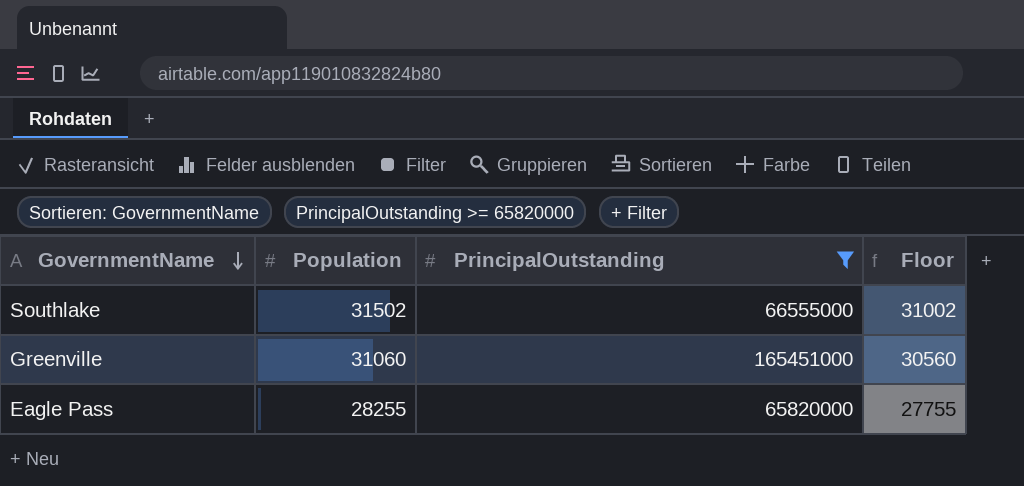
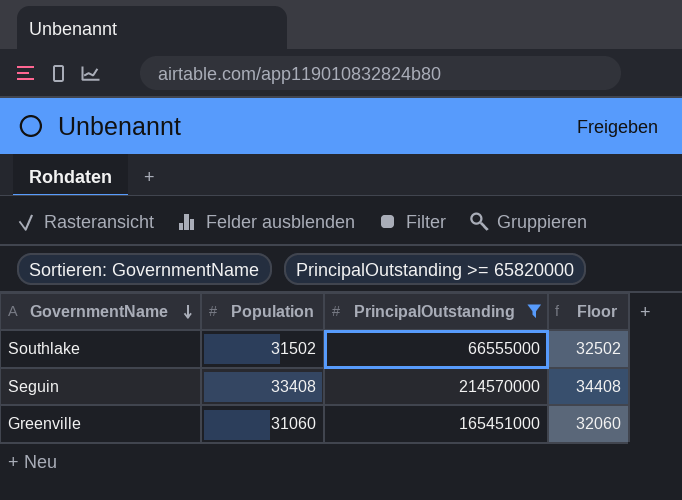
column Floor | formula: [Population] - 500 -> [Population] + 1000
row Eagle Pass: 28255 | 65820000 | 27755 -> none
row Seguin: none -> 33408 | 214570000 | 34408

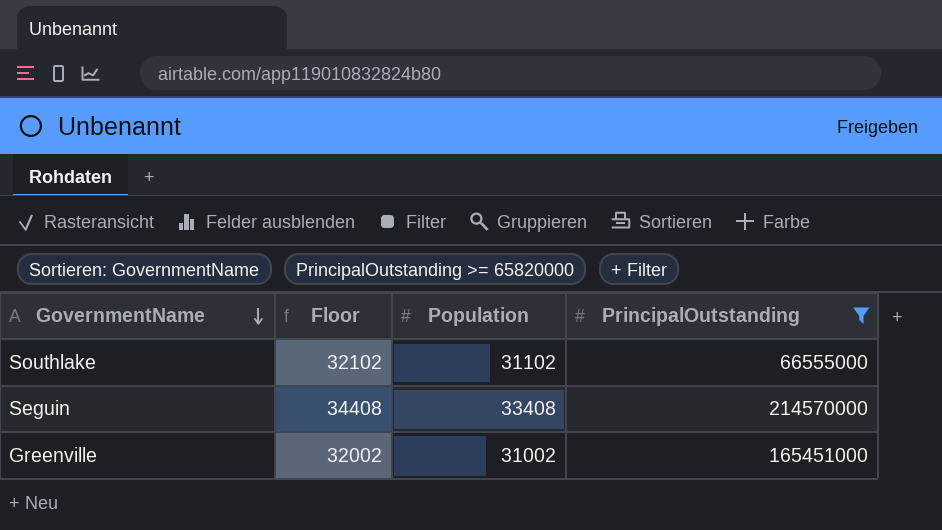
column Floor | position: 4 -> 2
Southlake | Floor: 32502 -> 32102
Southlake | Population: 31502 -> 31102
Greenville | Floor: 32060 -> 32002
Greenville | Population: 31060 -> 31002

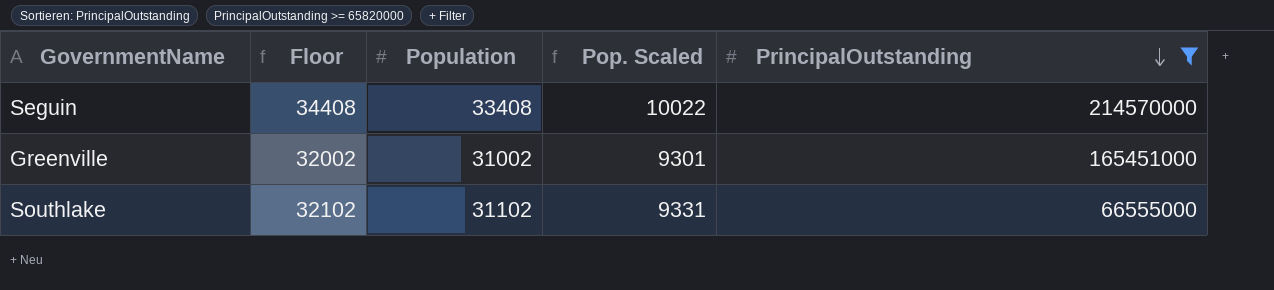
row order: GovernmentName descending -> PrincipalOutstanding descending
column Pop. Scaled | formula: none -> [Population] * 0.3

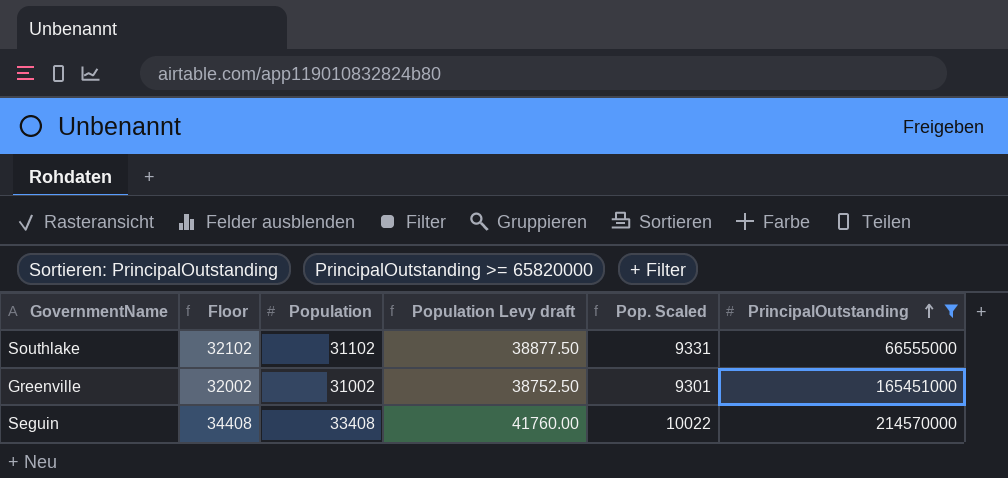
row order: PrincipalOutstanding descending -> PrincipalOutstanding ascending
column Population Levy draft | formula: none -> [Population] * 1.25

